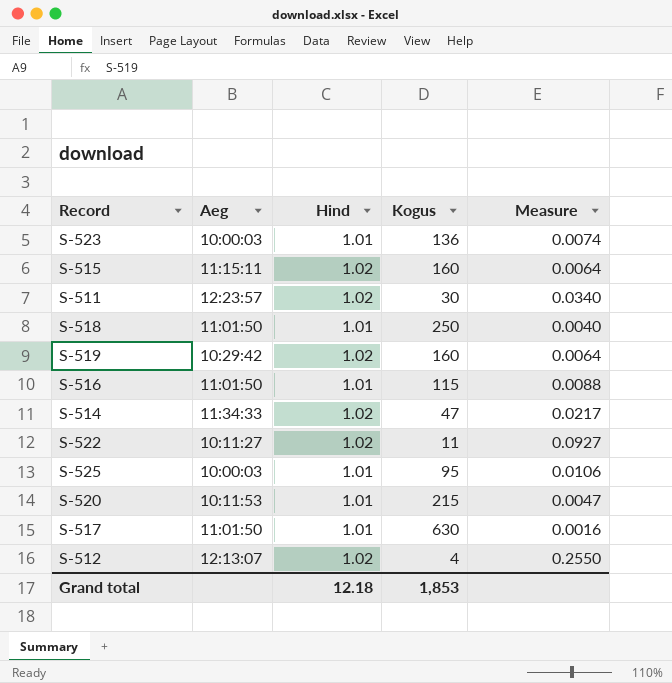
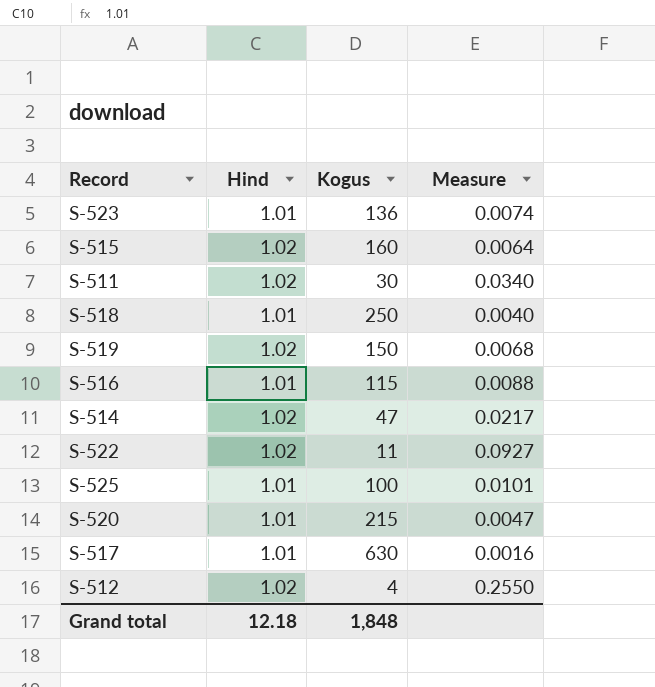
column Aeg | position: 2 -> none
S-519 | Kogus: 160 -> 150
S-519 | Measure: 0.0064 -> 0.0068
S-525 | Kogus: 95 -> 100
S-525 | Measure: 0.0106 -> 0.0101
Grand total | Kogus: 1,853 -> 1,848

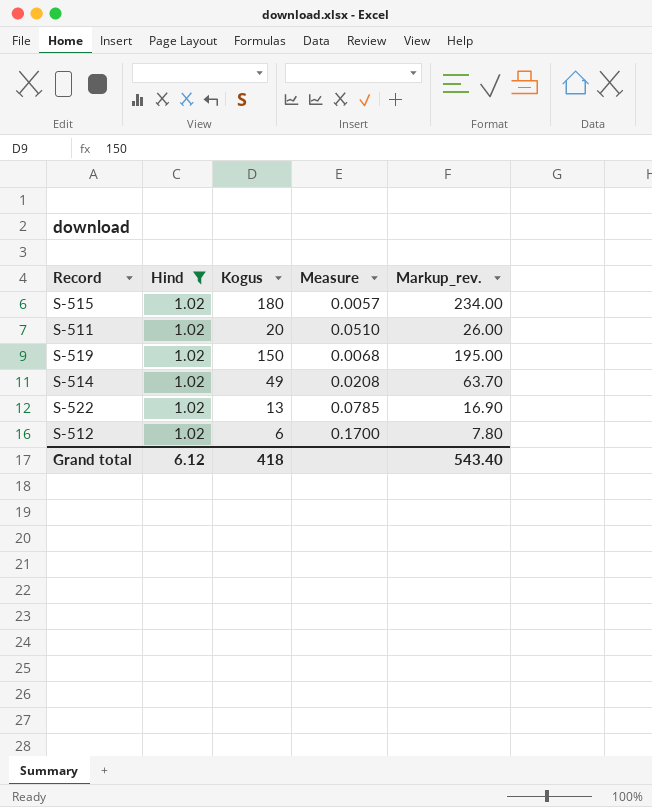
filter: none -> Hind = 1.02
column Markup_rev. | formula: none -> [Kogus] * 1.3
S-515 | Kogus: 160 -> 180
S-515 | Measure: 0.0064 -> 0.0057
S-511 | Kogus: 30 -> 20
S-511 | Measure: 0.0340 -> 0.0510
S-514 | Kogus: 47 -> 49
S-514 | Measure: 0.0217 -> 0.0208
S-522 | Kogus: 11 -> 13
S-522 | Measure: 0.0927 -> 0.0785
S-512 | Kogus: 4 -> 6
S-512 | Measure: 0.2550 -> 0.1700
Grand total | Hind: 12.18 -> 6.12
Grand total | Kogus: 1,848 -> 418

